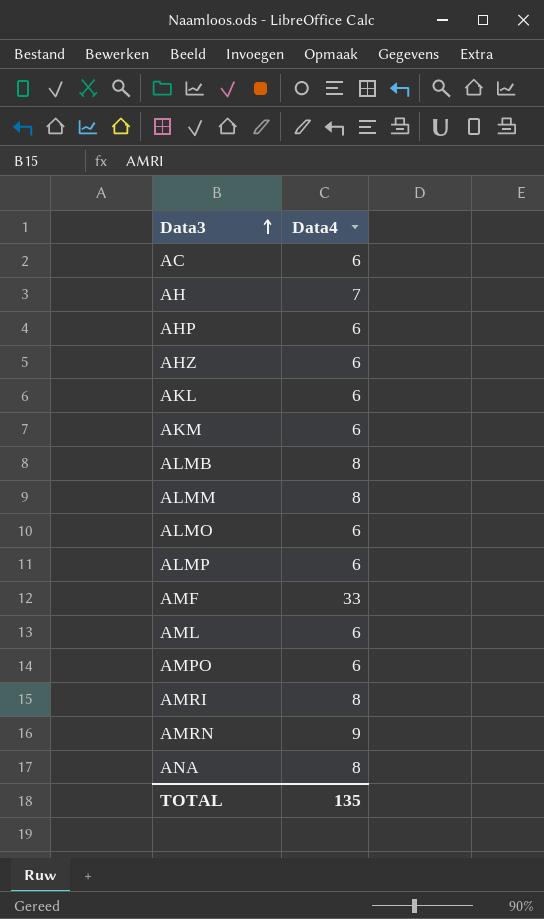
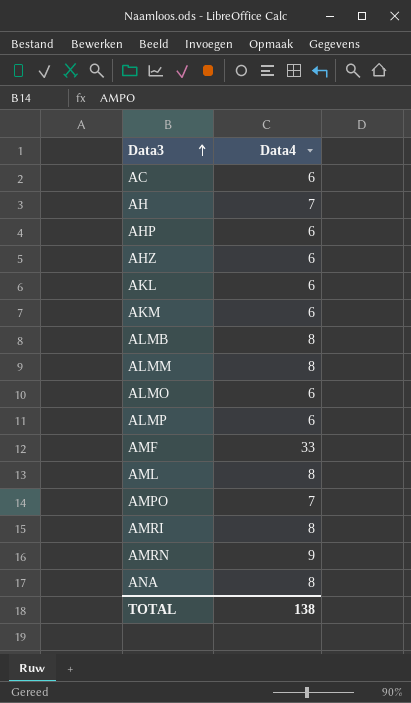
AML | Data4: 6 -> 8
AMPO | Data4: 6 -> 7
TOTAL | Data4: 135 -> 138

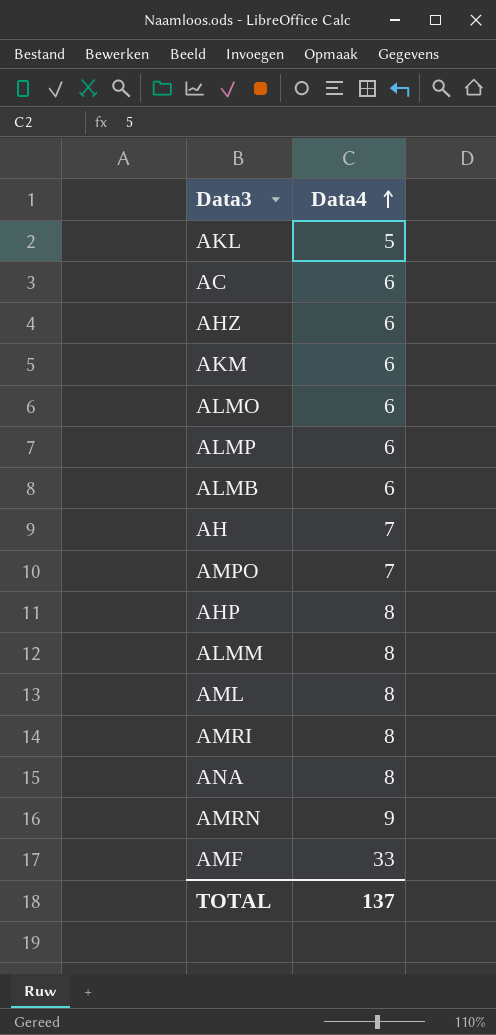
row order: Data3 ascending -> Data4 ascending
AKL | Data4: 6 -> 5
ALMB | Data4: 8 -> 6
AHP | Data4: 6 -> 8
TOTAL | Data4: 138 -> 137

